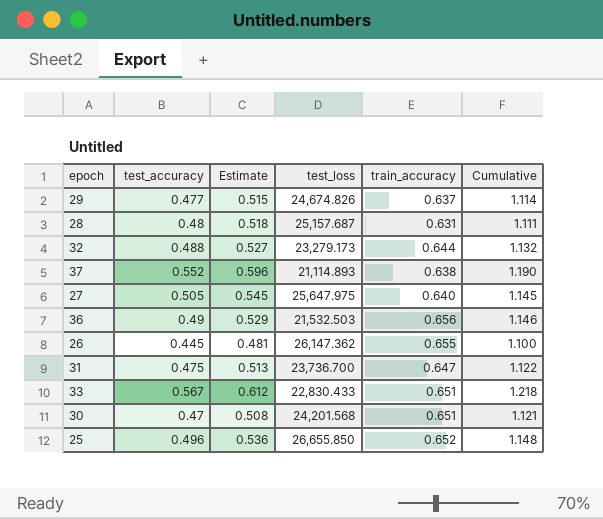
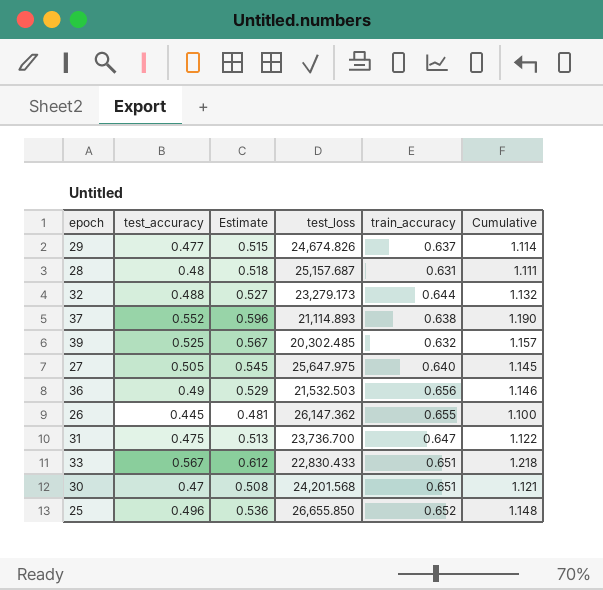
row 39: none -> 0.525 | 0.567 | 20,302.485 | 0.632 | 1.157

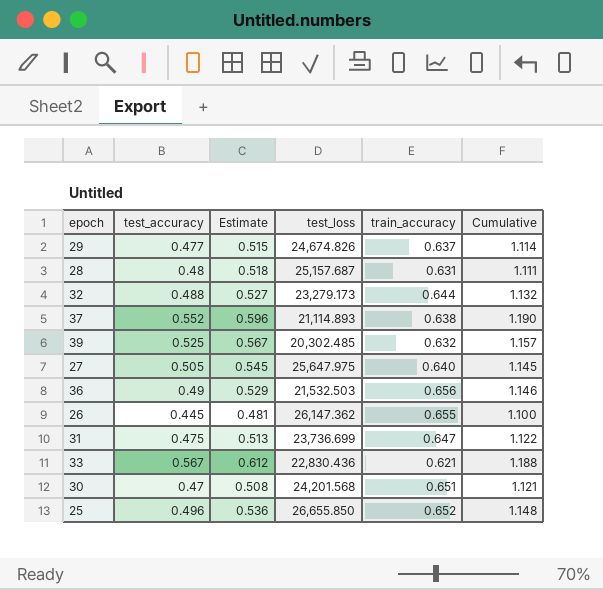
31 | test_loss: 23,736.700 -> 23,736.699
33 | test_loss: 22,830.433 -> 22,830.436
33 | train_accuracy: 0.651 -> 0.621
33 | Cumulative: 1.218 -> 1.188

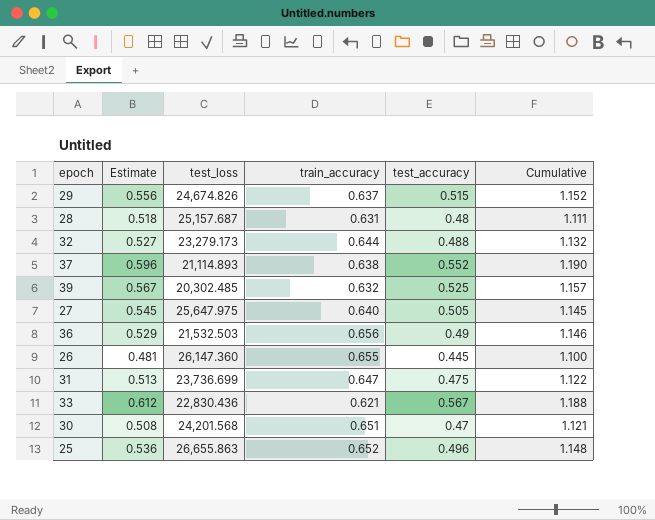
column test_accuracy | position: 2 -> 5
29 | Estimate: 0.515 -> 0.556
29 | test_accuracy: 0.477 -> 0.515
29 | Cumulative: 1.114 -> 1.152
26 | test_loss: 26,147.362 -> 26,147.360
25 | test_loss: 26,655.850 -> 26,655.863

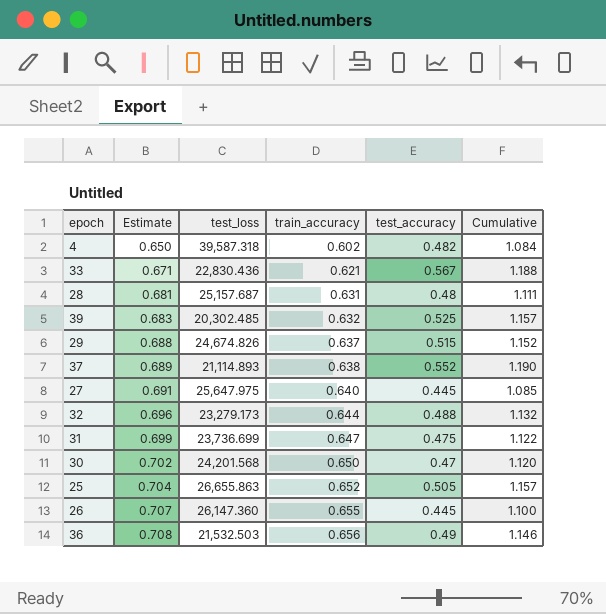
row order: none -> Estimate ascending
column Estimate | formula: [test_accuracy] * 1.08 -> [train_accuracy] * 1.08
row 4: none -> 0.650 | 39,587.318 | 0.602 | 0.482 | 1.084
27 | test_accuracy: 0.505 -> 0.445
27 | Cumulative: 1.145 -> 1.085
30 | train_accuracy: 0.651 -> 0.650
30 | Cumulative: 1.121 -> 1.120
25 | test_accuracy: 0.496 -> 0.505
25 | Cumulative: 1.148 -> 1.157

